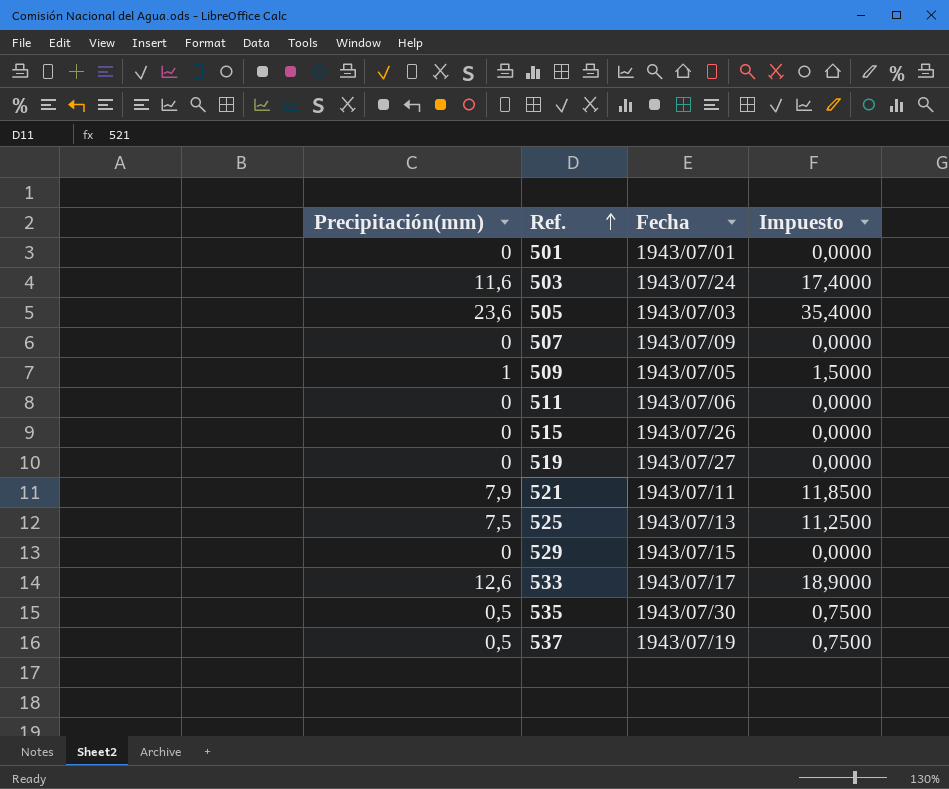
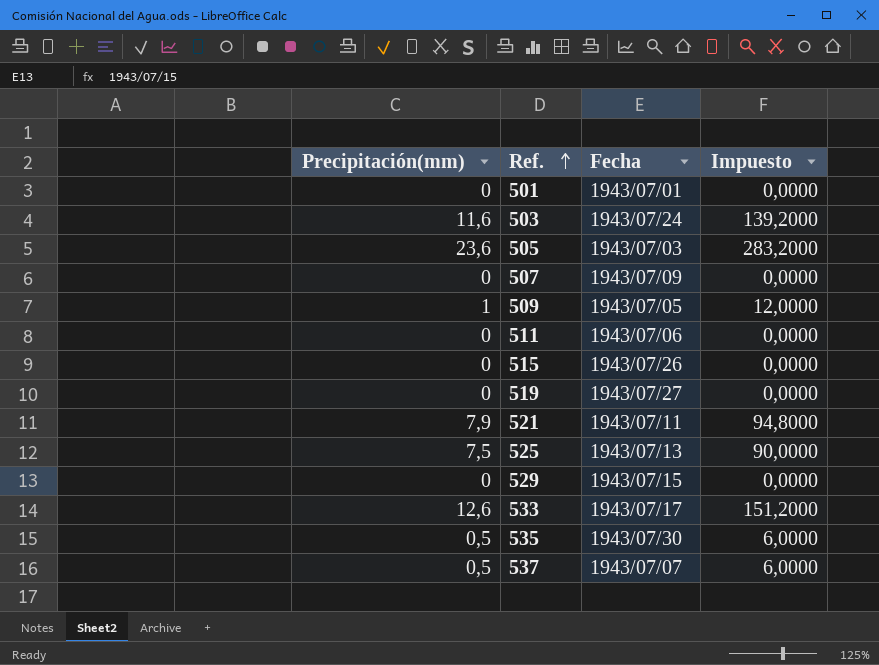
column Impuesto | formula: [Precipitación(mm)] * 1,5 -> [Precipitación(mm)] * 12
537 | Fecha: 1943/07/19 -> 1943/07/07

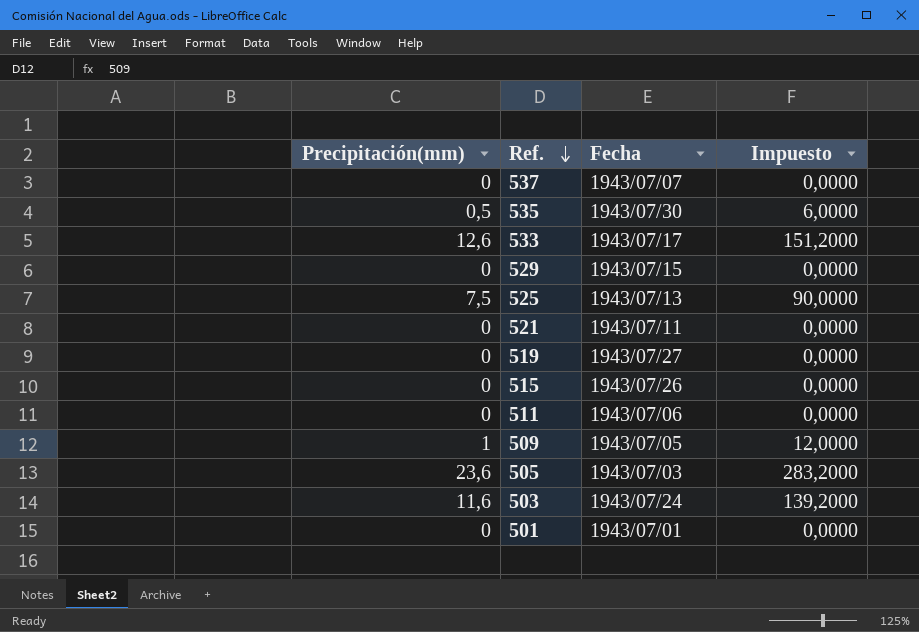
row order: Ref. ascending -> Ref. descending
row 507: 0 | 1943/07/09 | 0,0000 -> none
537 | Precipitación(mm): 0,5 -> 0
537 | Impuesto: 6,0000 -> 0,0000
521 | Precipitación(mm): 7,9 -> 0
521 | Impuesto: 94,8000 -> 0,0000

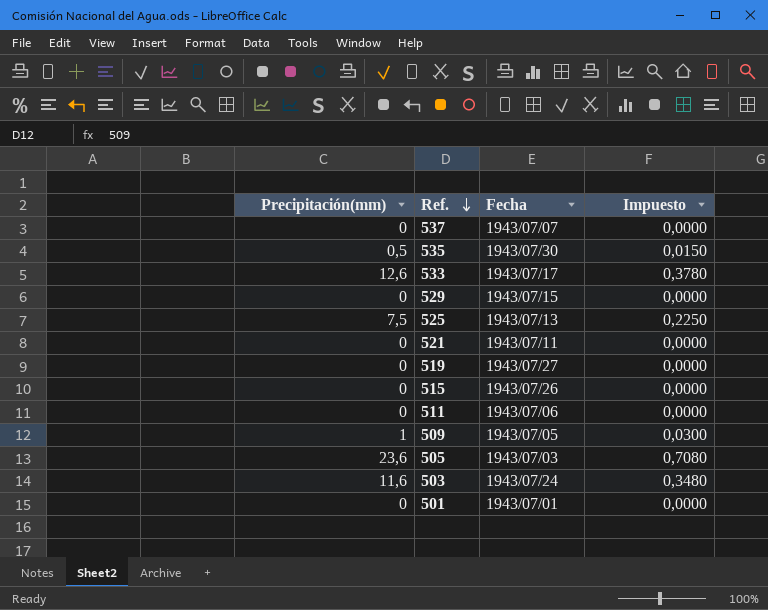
column Impuesto | formula: [Precipitación(mm)] * 12 -> [Precipitación(mm)] * 0,03

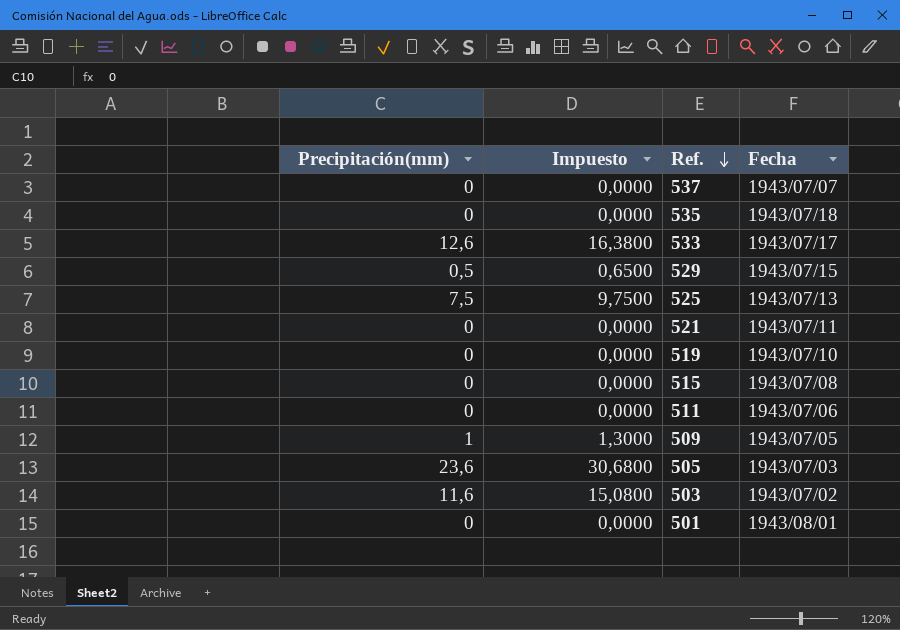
column Impuesto | formula: [Precipitación(mm)] * 0,03 -> [Precipitación(mm)] * 1,3
column Impuesto | position: 4 -> 2
535 | Precipitación(mm): 0,5 -> 0
535 | Fecha: 1943/07/30 -> 1943/07/18
529 | Precipitación(mm): 0 -> 0,5
519 | Fecha: 1943/07/27 -> 1943/07/10
515 | Fecha: 1943/07/26 -> 1943/07/08
503 | Fecha: 1943/07/24 -> 1943/07/02
501 | Fecha: 1943/07/01 -> 1943/08/01

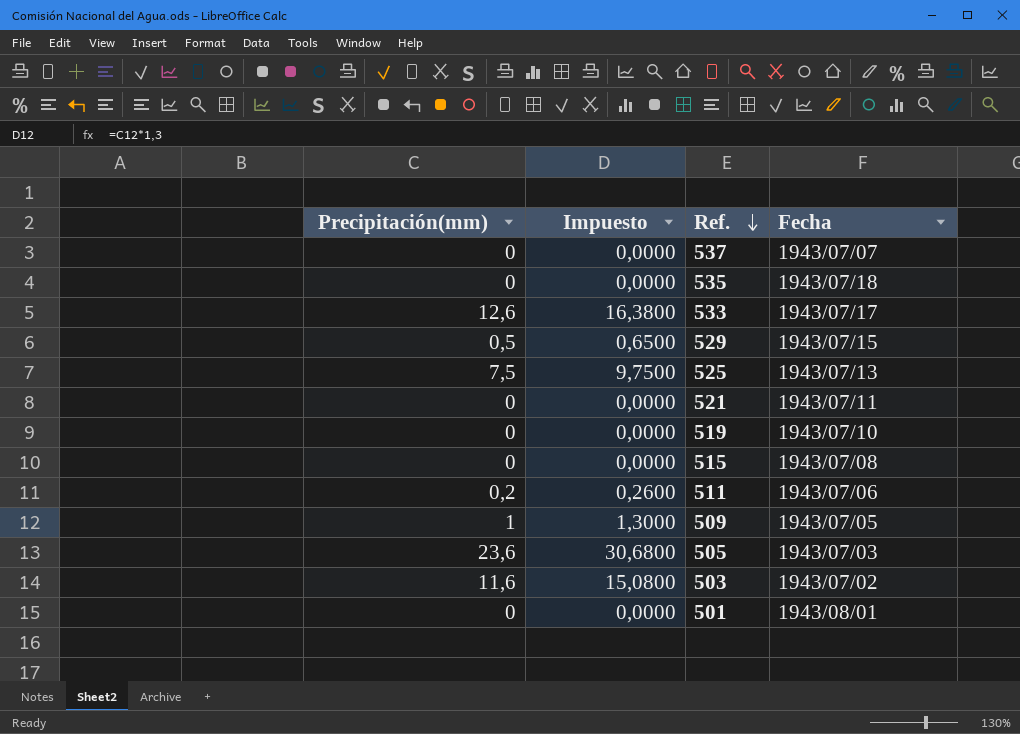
511 | Precipitación(mm): 0 -> 0,2
511 | Impuesto: 0,0000 -> 0,2600

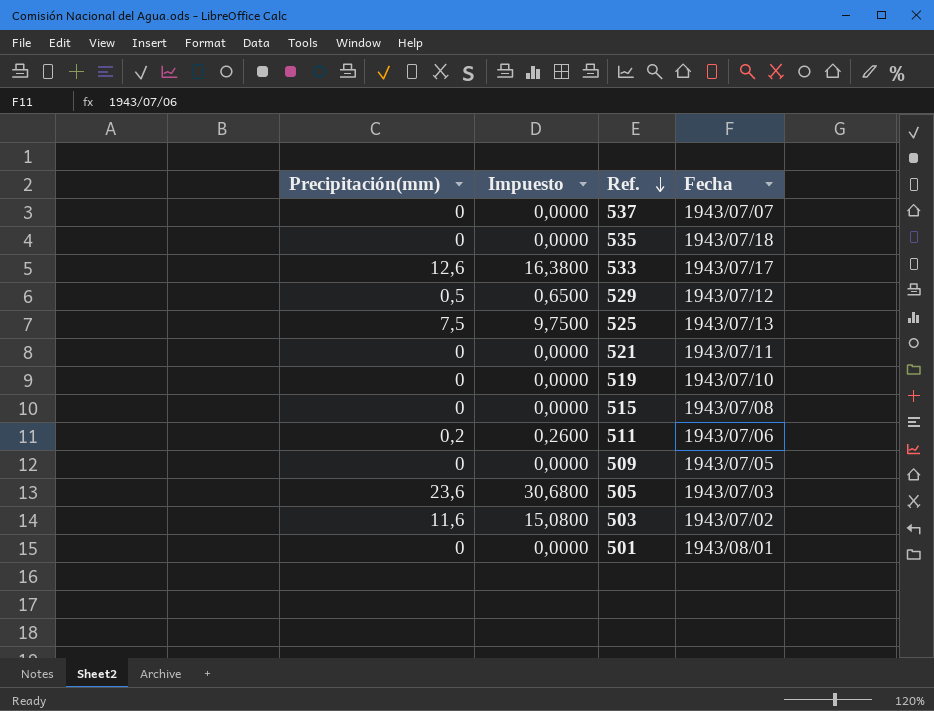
529 | Fecha: 1943/07/15 -> 1943/07/12
509 | Precipitación(mm): 1 -> 0
509 | Impuesto: 1,3000 -> 0,0000

